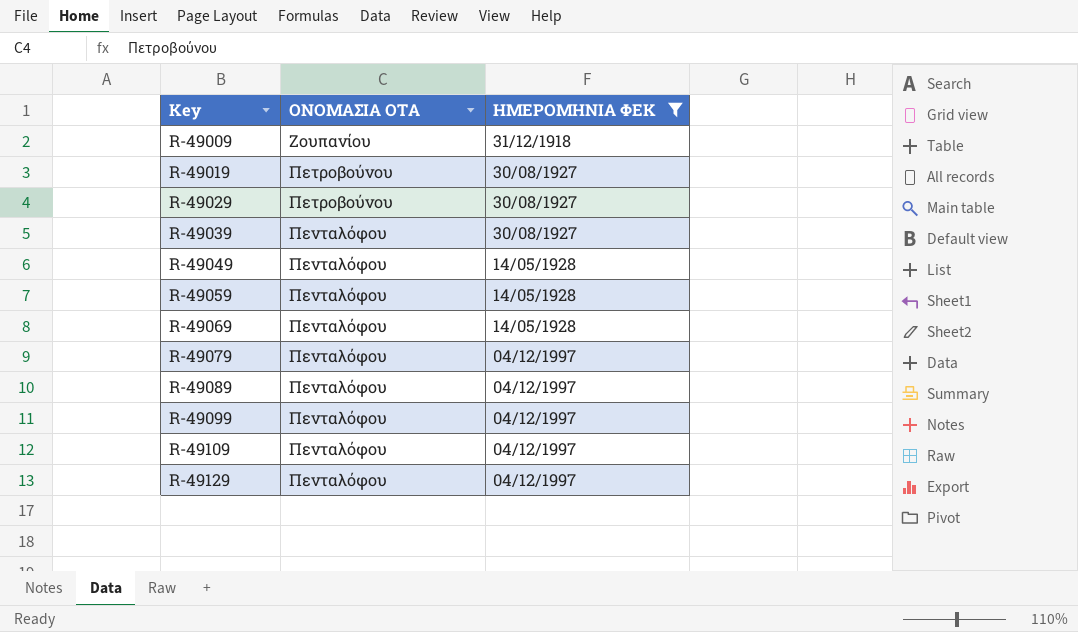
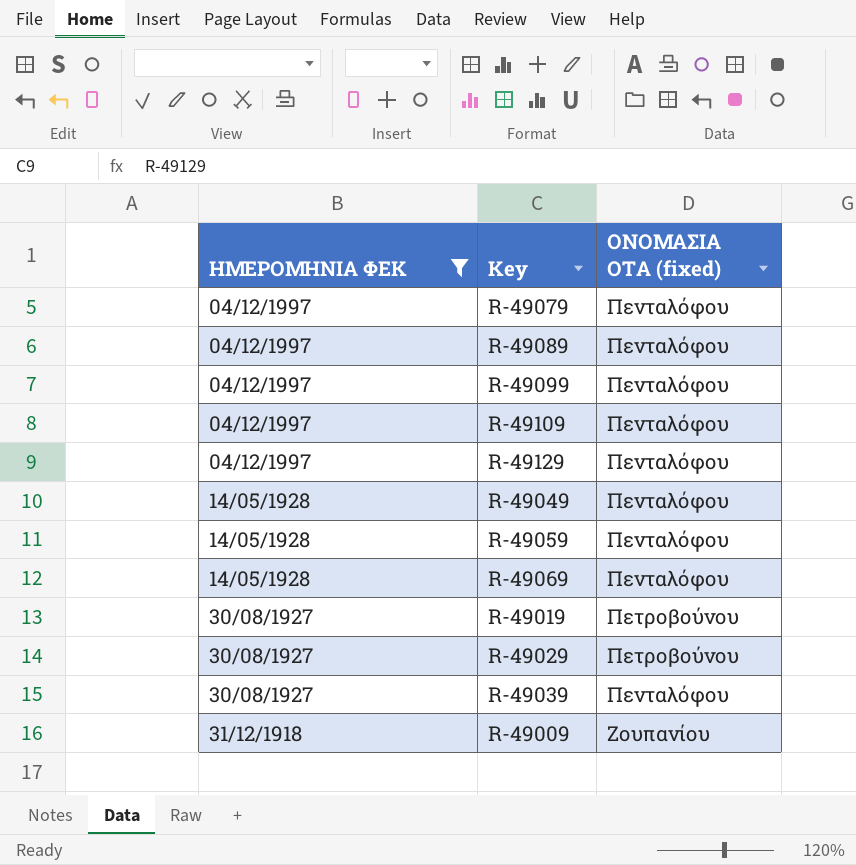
row order: Key ascending -> ΗΜΕΡΟΜΗΝΙΑ ΦΕΚ descending
column ΗΜΕΡΟΜΗΝΙΑ ΦΕΚ | position: 3 -> 1
column name: ΟΝΟΜΑΣΙΑ ΟΤΑ -> ΟΝΟΜΑΣΙΑ ΟΤΑ (fixed)

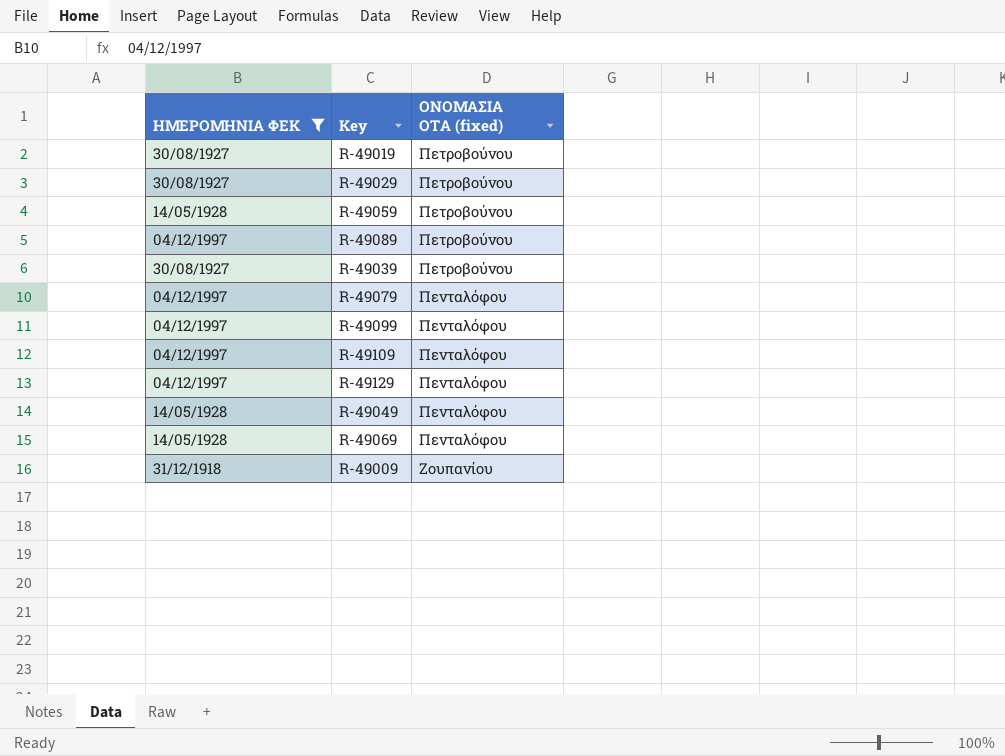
row order: ΗΜΕΡΟΜΗΝΙΑ ΦΕΚ descending -> ΟΝΟΜΑΣΙΑ ΟΤΑ (fixed) descending
R-49059 | ΟΝΟΜΑΣΙΑ ΟΤΑ (fixed): Πενταλόφου -> Πετροβούνου
R-49089 | ΟΝΟΜΑΣΙΑ ΟΤΑ (fixed): Πενταλόφου -> Πετροβούνου
R-49039 | ΟΝΟΜΑΣΙΑ ΟΤΑ (fixed): Πενταλόφου -> Πετροβούνου

